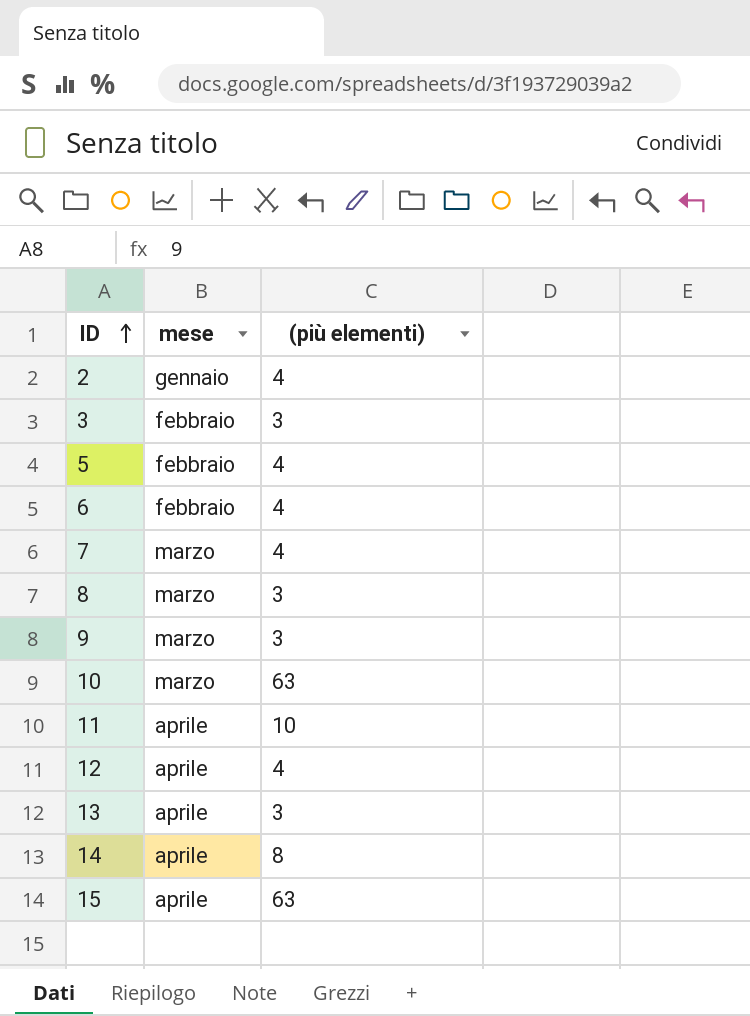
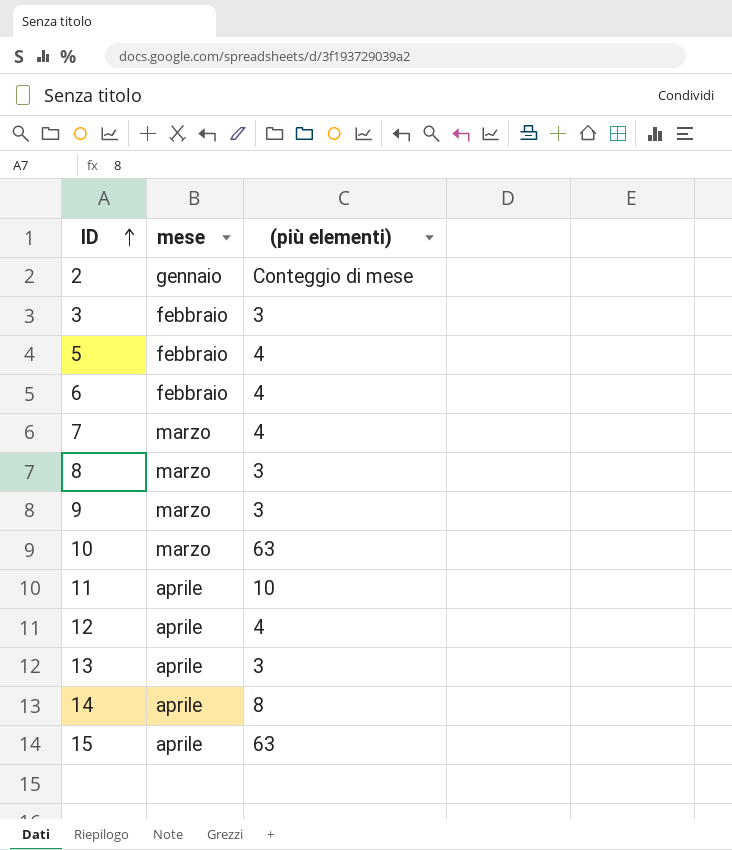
2 | (più elementi): 4 -> Conteggio di mese

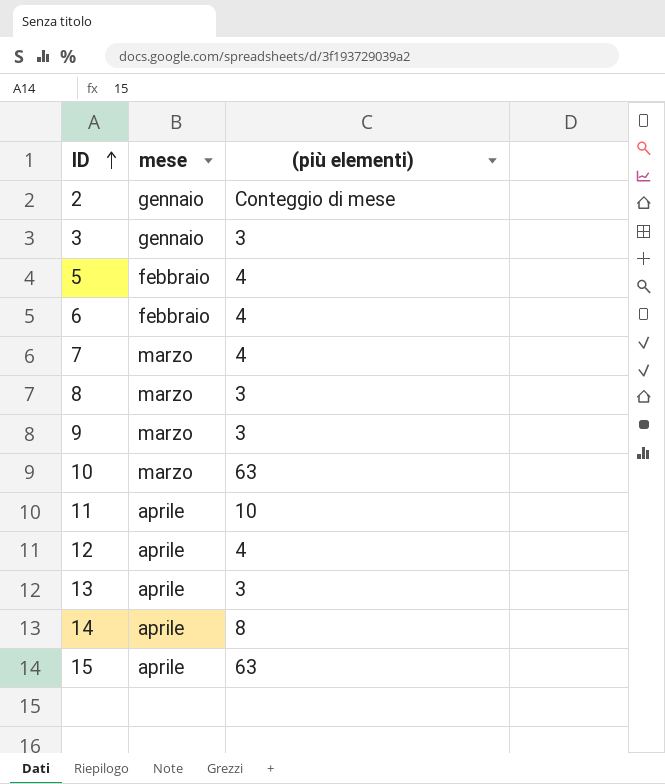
3 | mese: febbraio -> gennaio

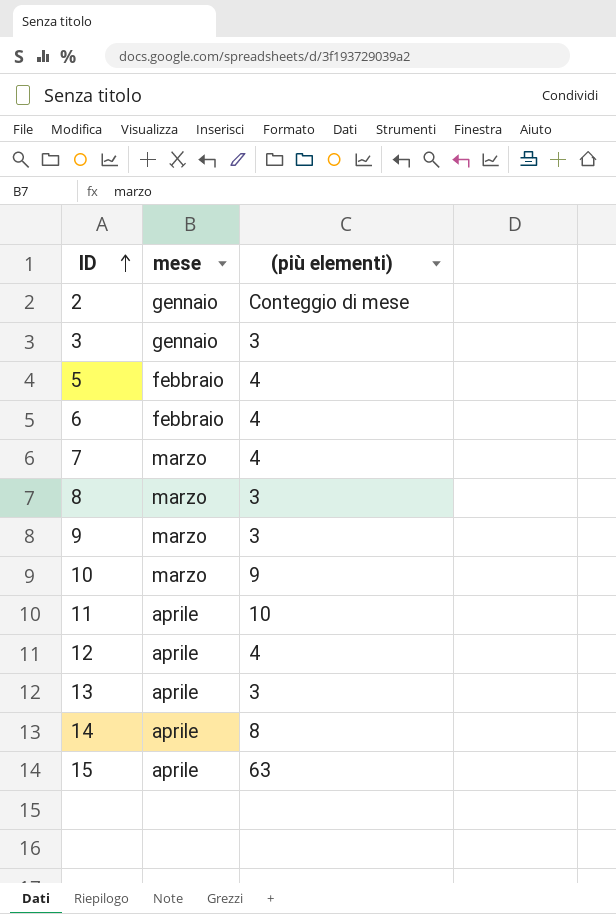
10 | (più elementi): 63 -> 9

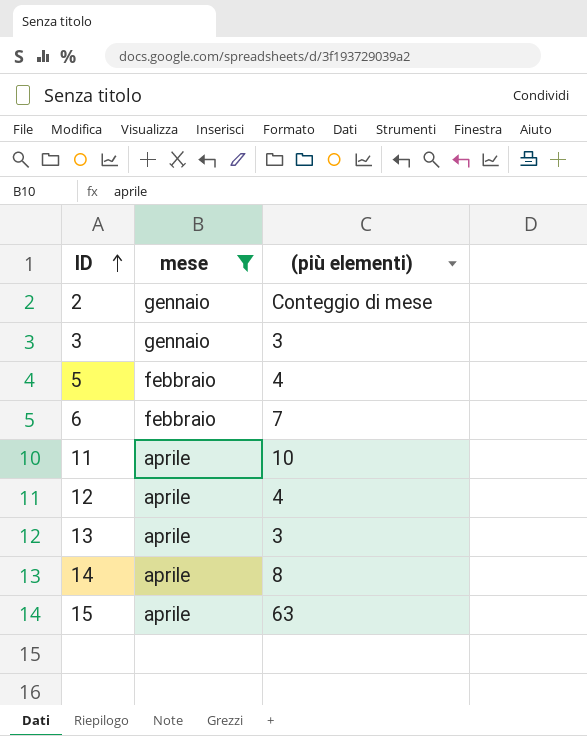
filter: none -> mese != marzo
6 | (più elementi): 4 -> 7

